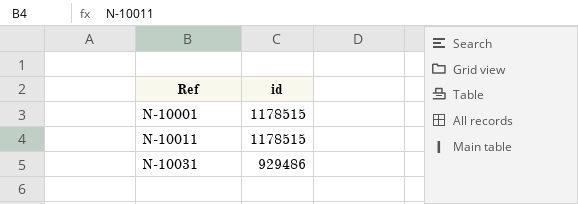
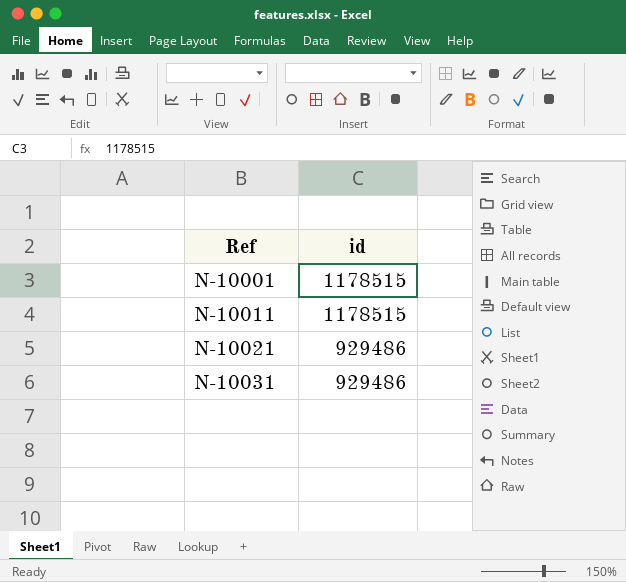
row N-10021: none -> 929486

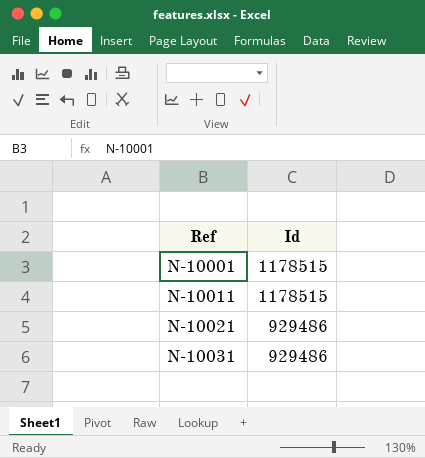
column name: id -> Id

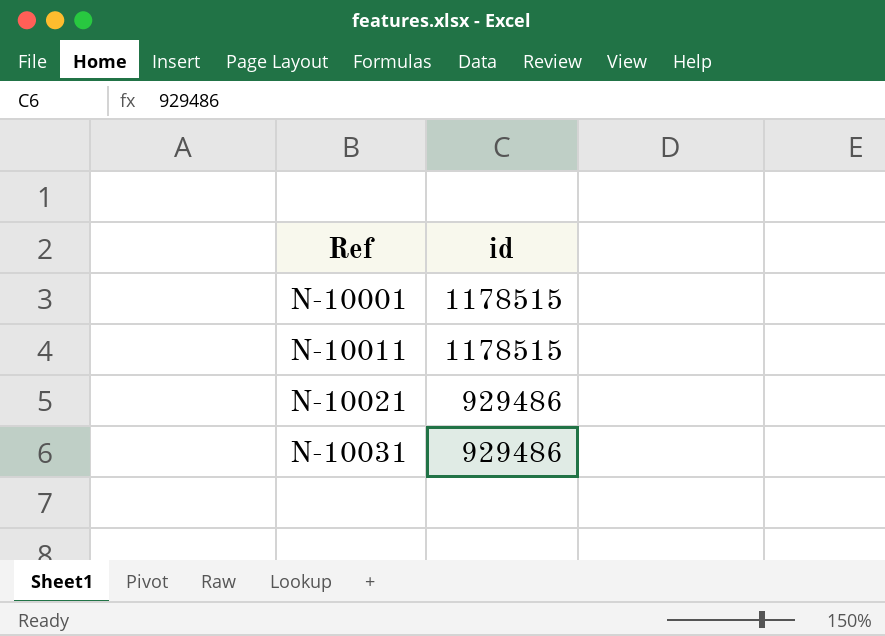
column name: Id -> id

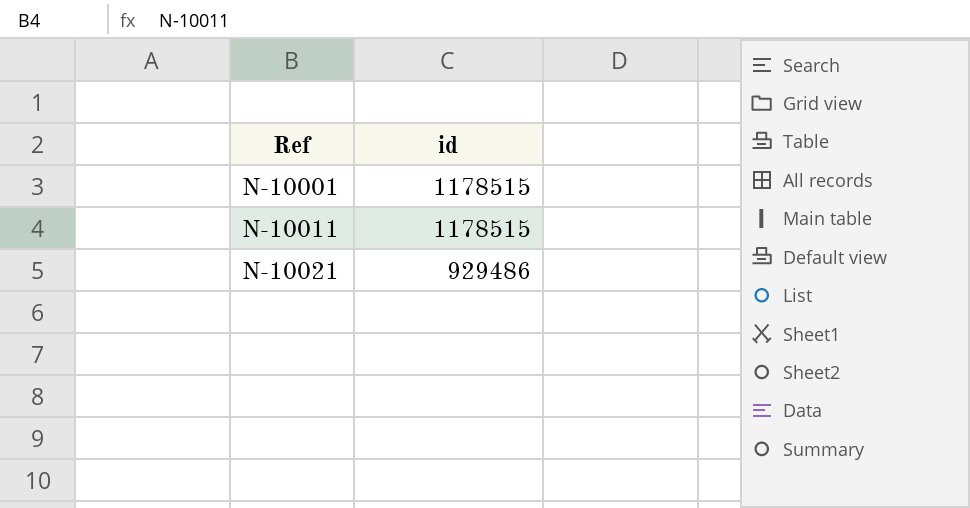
row N-10031: 929486 -> none

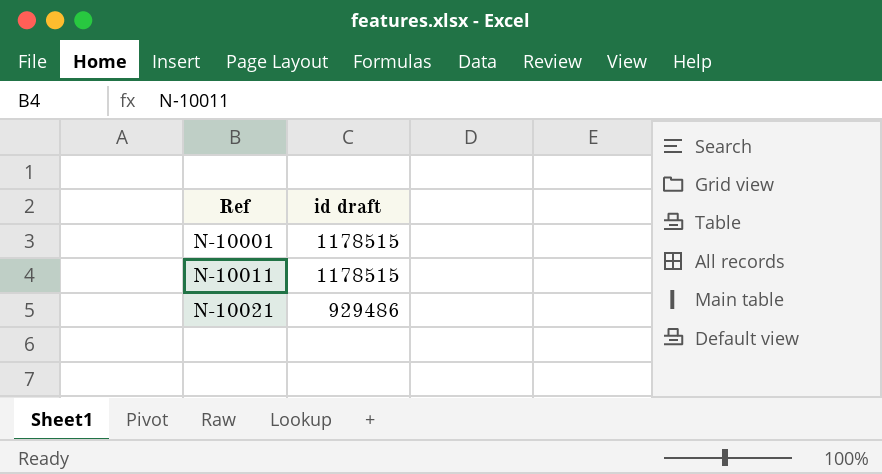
column name: id -> id draft

